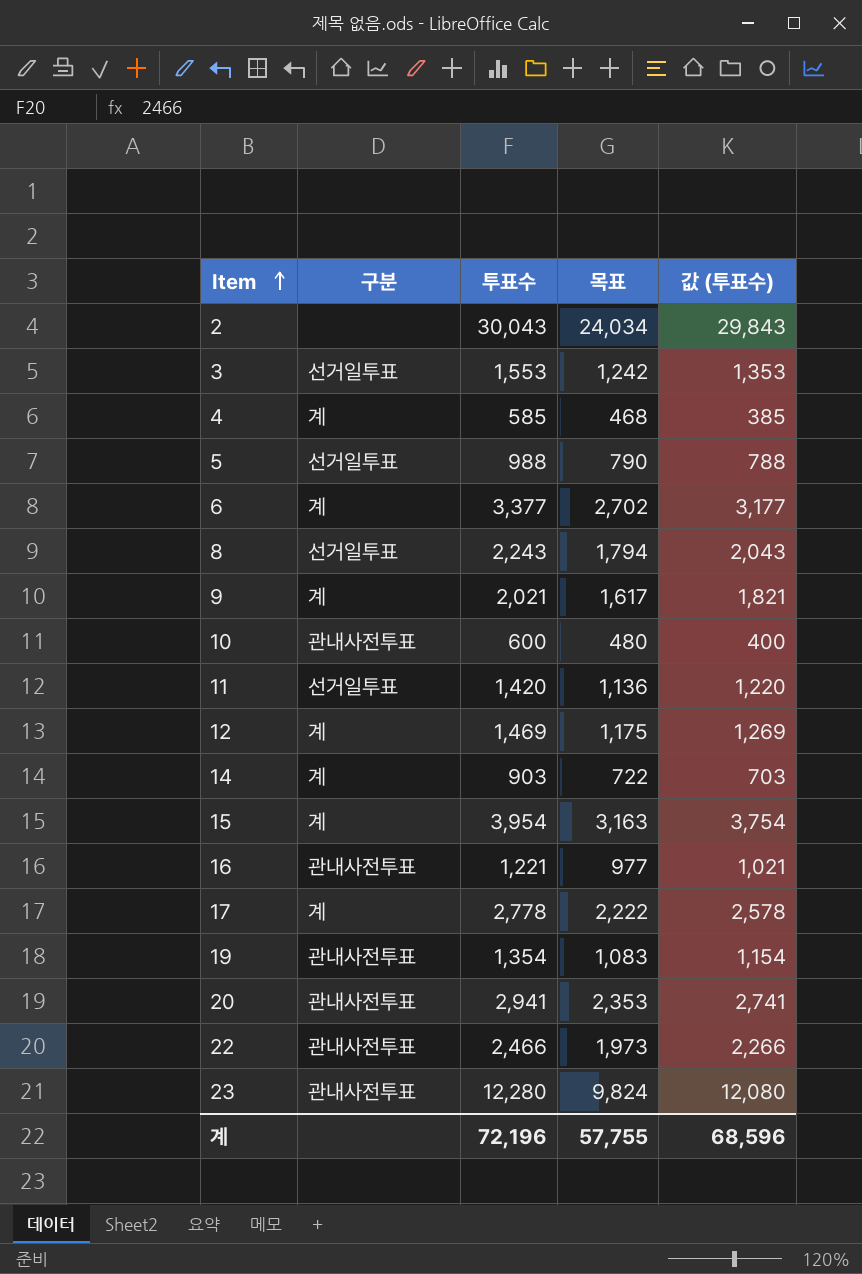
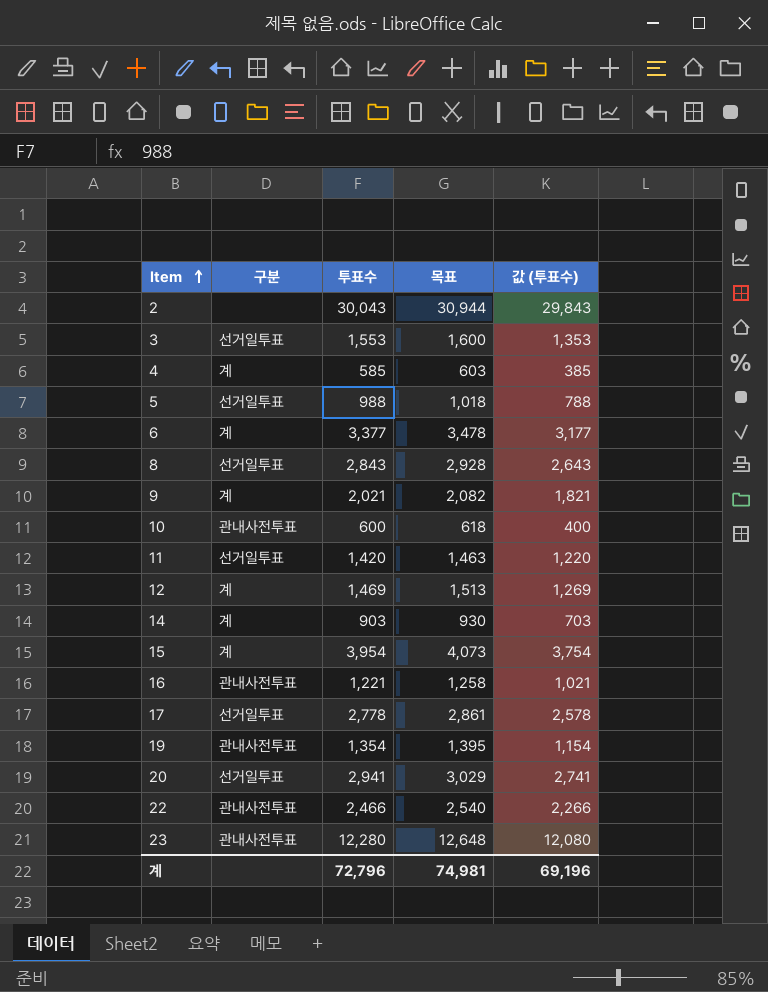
column 목표 | formula: [투표수] * 0.8 -> [투표수] * 1.03
8 | 투표수: 2,243 -> 2,843
8 | 값 (투표수): 2,043 -> 2,643
17 | 구분: 계 -> 선거일투표
20 | 구분: 관내사전투표 -> 선거일투표
계 | 투표수: 72,196 -> 72,796
계 | 목표: 57,755 -> 74,981
계 | 값 (투표수): 68,596 -> 69,196

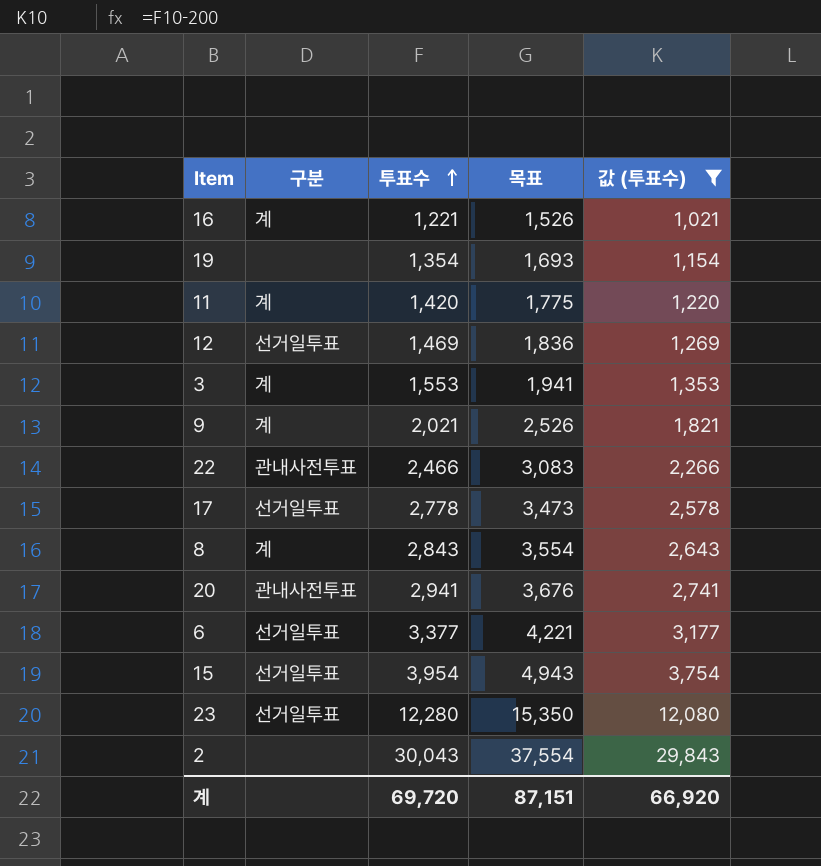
filter: none -> 값 (투표수) >= 1,021
row order: Item ascending -> 투표수 ascending
column 목표 | formula: [투표수] * 1.03 -> [투표수] * 1.25
16 | 구분: 관내사전투표 -> 계
19 | 구분: 관내사전투표 -> none
11 | 구분: 선거일투표 -> 계
12 | 구분: 계 -> 선거일투표
3 | 구분: 선거일투표 -> 계
8 | 구분: 선거일투표 -> 계
20 | 구분: 선거일투표 -> 관내사전투표
6 | 구분: 계 -> 선거일투표
15 | 구분: 계 -> 선거일투표
23 | 구분: 관내사전투표 -> 선거일투표
계 | 투표수: 72,796 -> 69,720
계 | 목표: 74,981 -> 87,151
계 | 값 (투표수): 69,196 -> 66,920

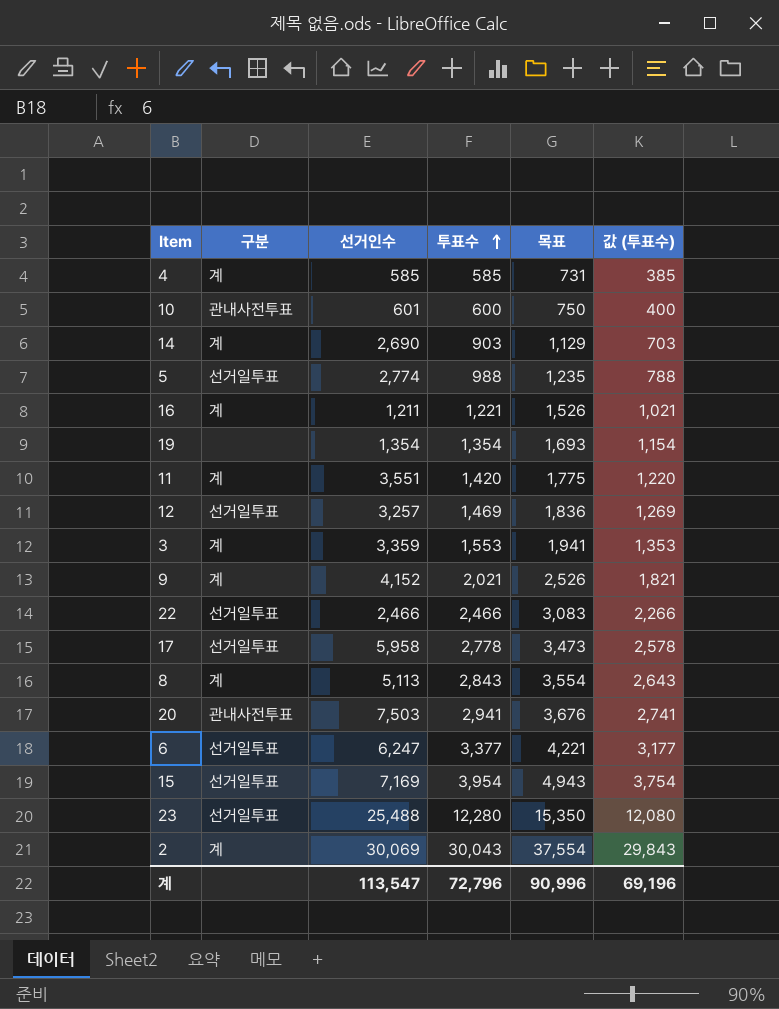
filter: 값 (투표수) >= 1,021 -> none
column 선거인수 | position: none -> 3
22 | 구분: 관내사전투표 -> 선거일투표
2 | 구분: none -> 계
계 | 투표수: 69,720 -> 72,796
계 | 목표: 87,151 -> 90,996
계 | 값 (투표수): 66,920 -> 69,196

